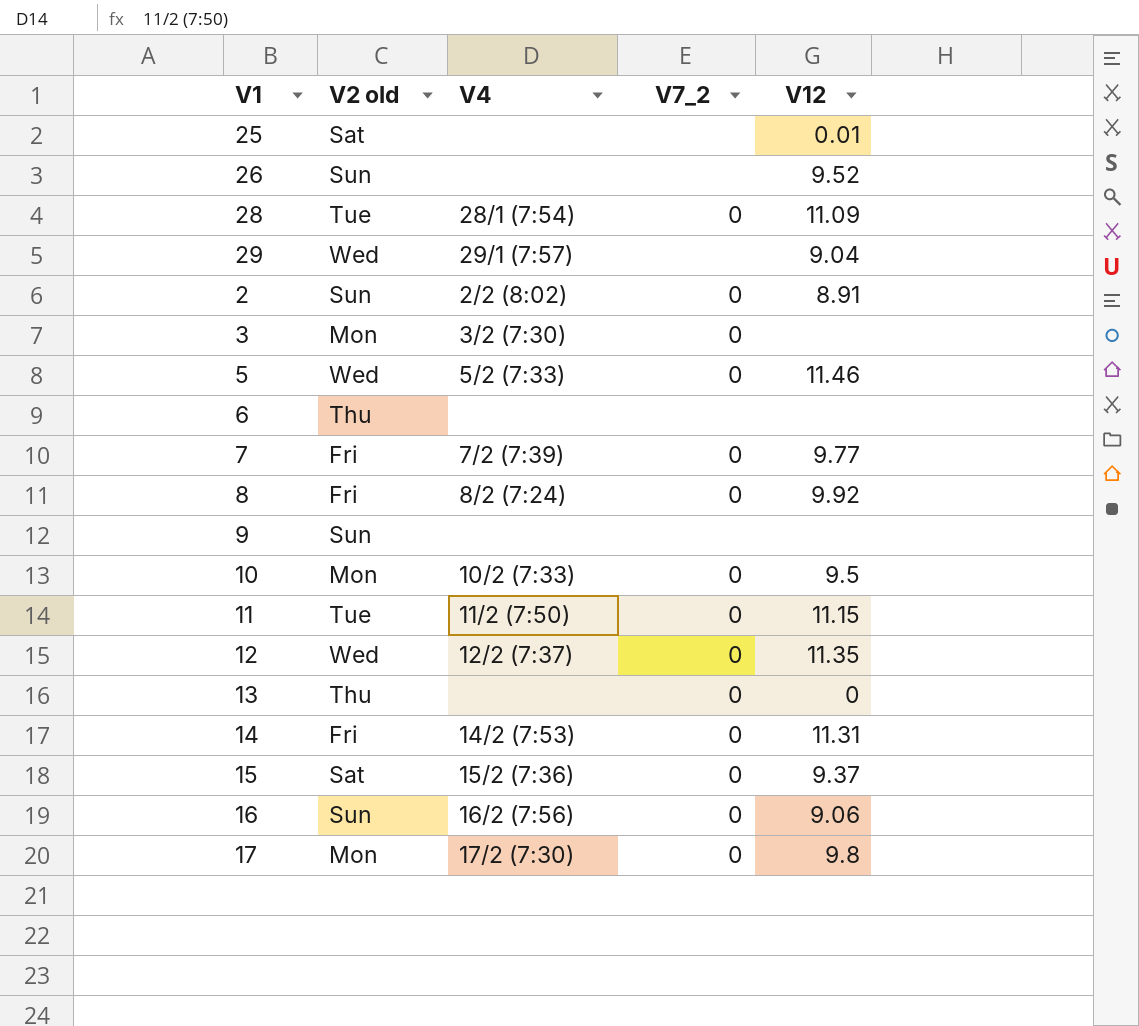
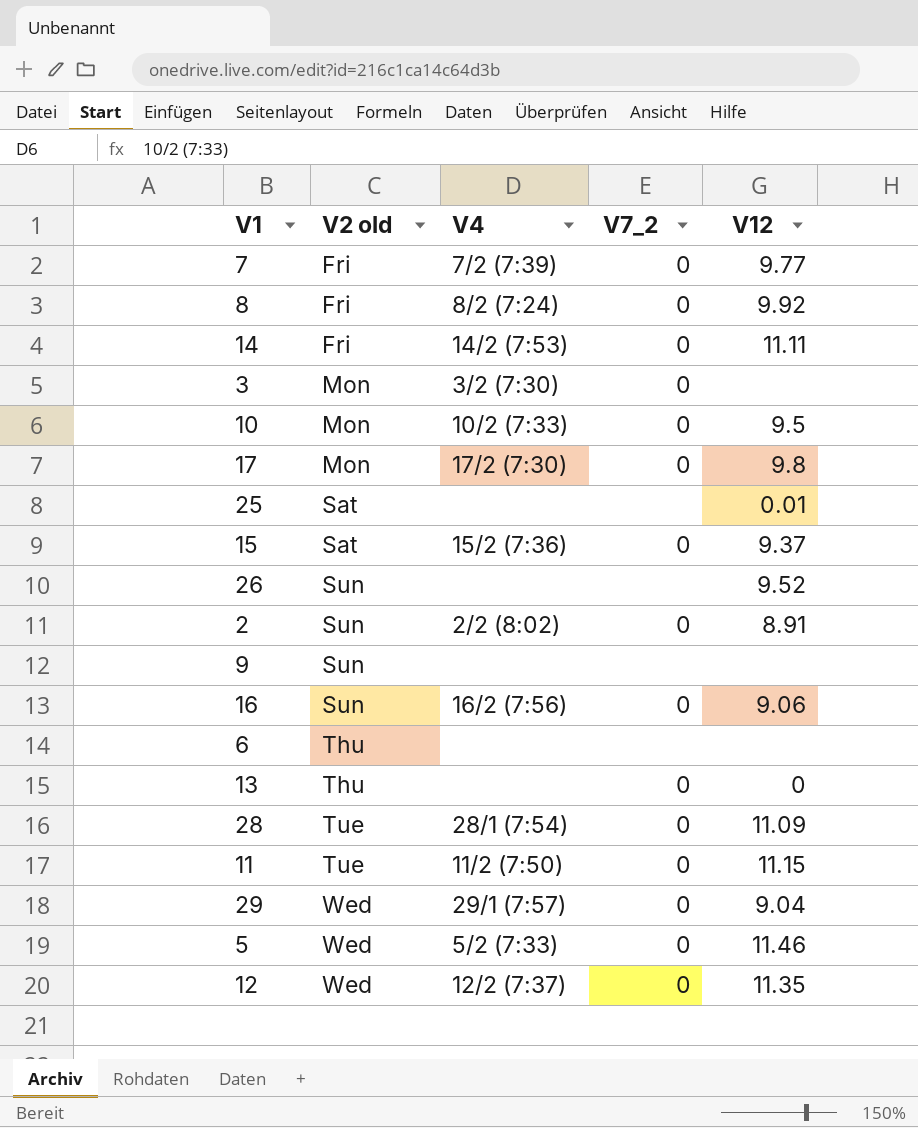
row order: none -> V2 old ascending
14 | V12: 11.31 -> 11.11
29 | V7_2: none -> 0

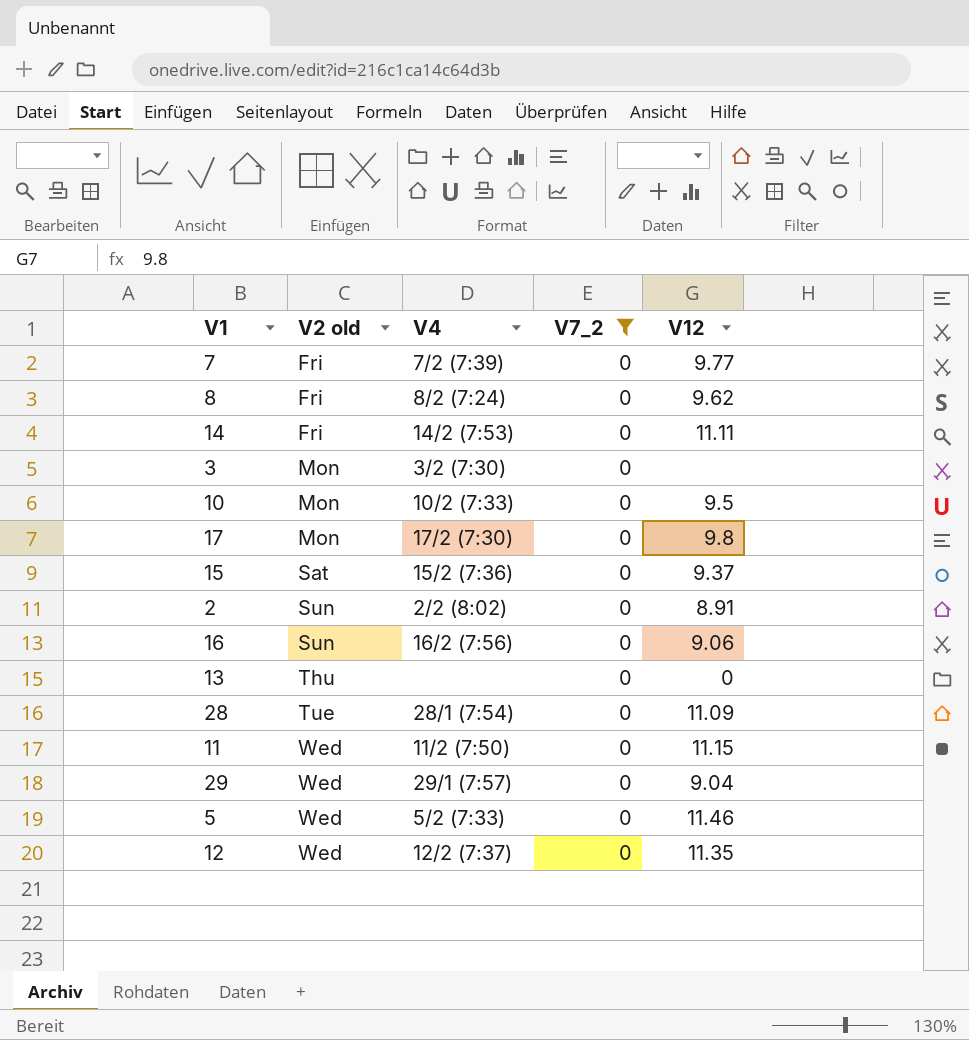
filter: none -> V7_2 = 0
8 | V12: 9.92 -> 9.62
11 | V2 old: Tue -> Wed

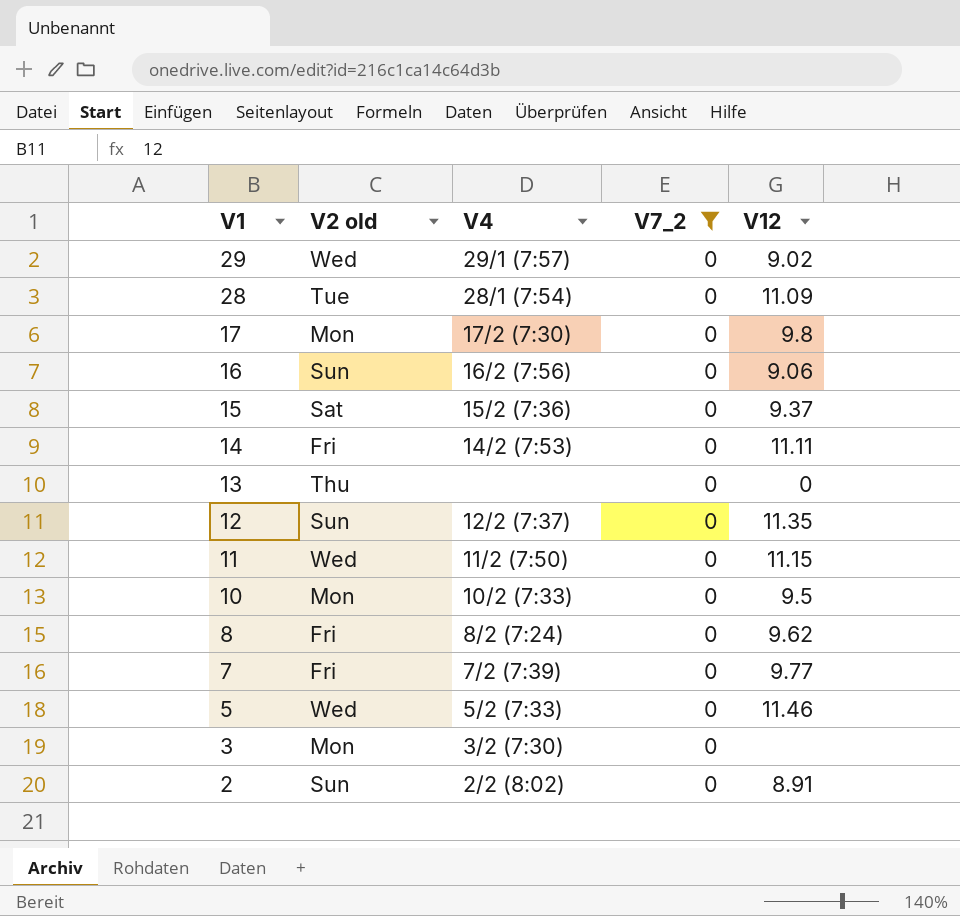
row order: V2 old ascending -> V1 descending
29 | V12: 9.04 -> 9.02
12 | V2 old: Wed -> Sun

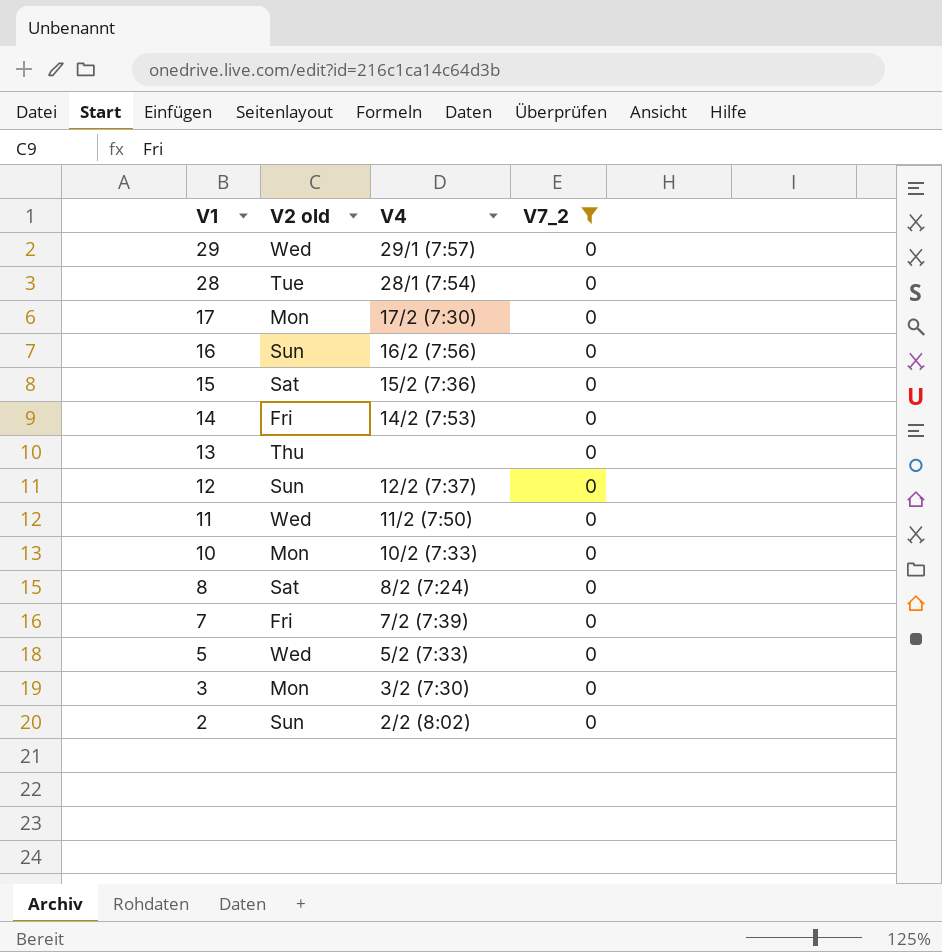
column V12 | position: 5 -> none
8 | V2 old: Fri -> Sat

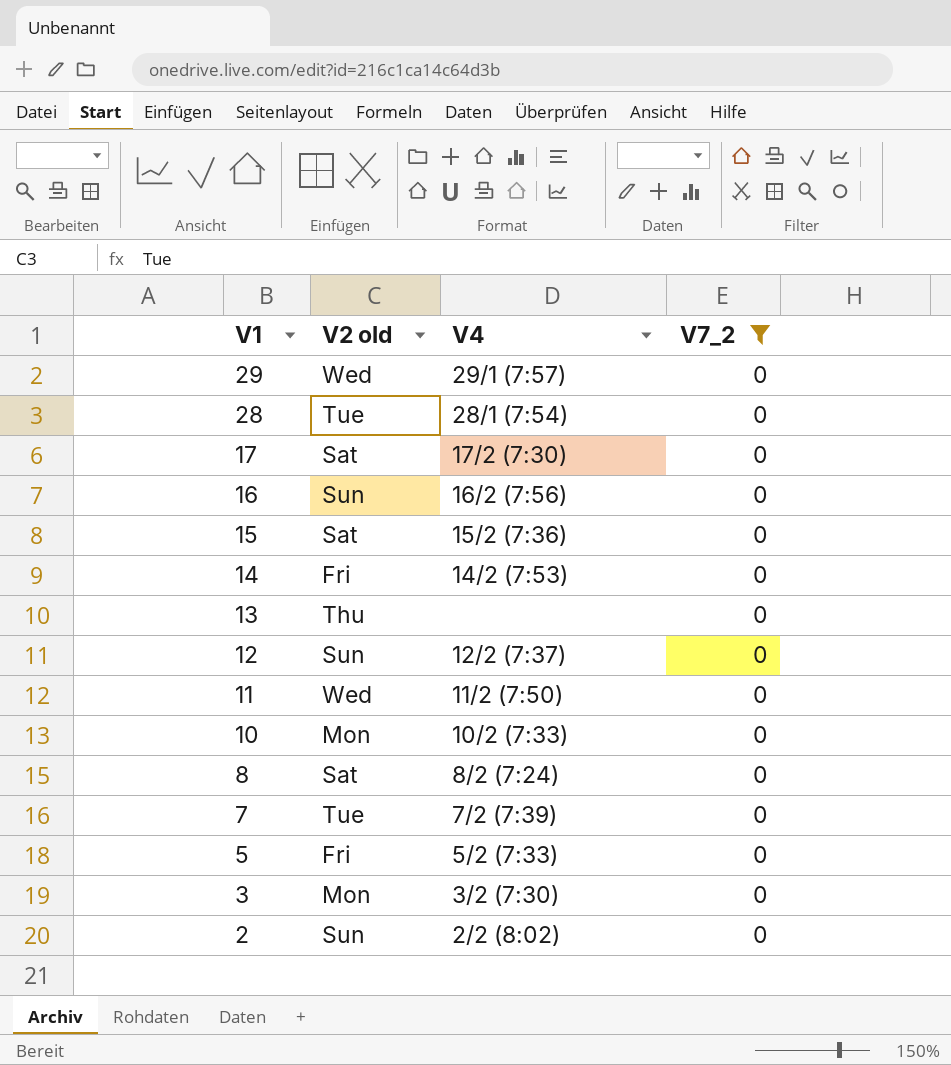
17 | V2 old: Mon -> Sat
7 | V2 old: Fri -> Tue
5 | V2 old: Wed -> Fri

